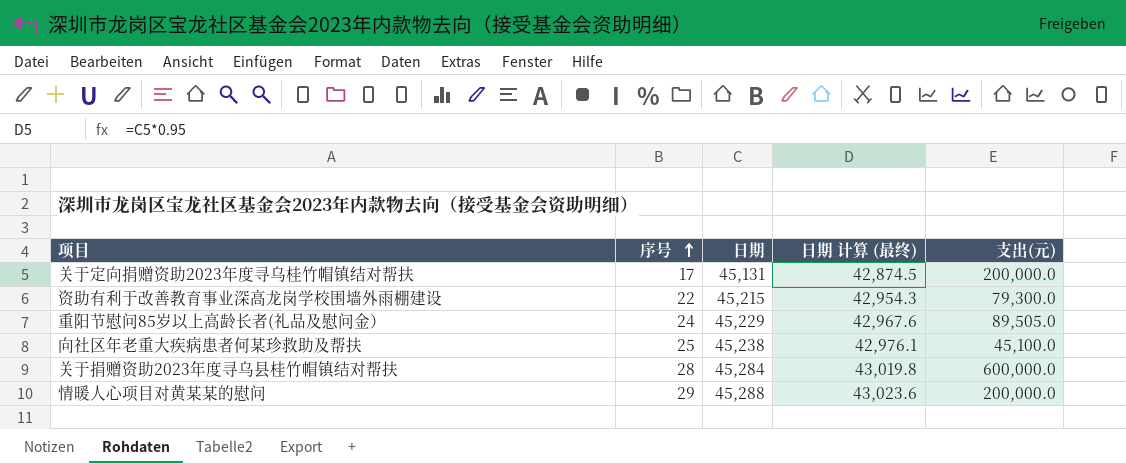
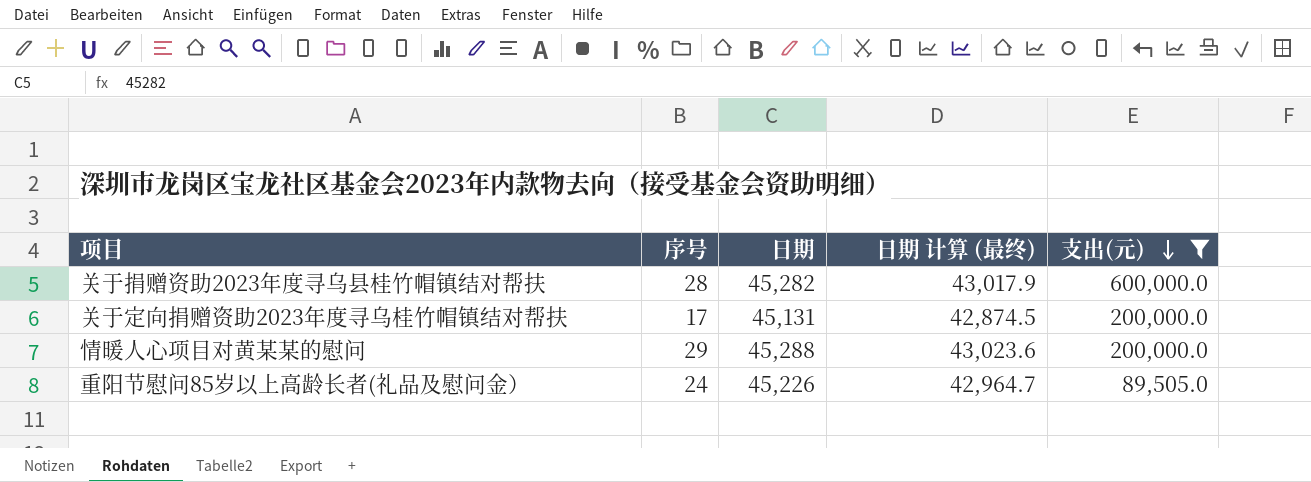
filter: none -> 支出(元) >= 89,505.0
row order: 序号 ascending -> 支出(元) descending
关于捐赠资助2023年度寻乌县桂竹帽镇结对帮扶 | 日期: 45,284 -> 45,282
关于捐赠资助2023年度寻乌县桂竹帽镇结对帮扶 | 日期 计算 (最终): 43,019.8 -> 43,017.9
重阳节慰问85岁以上高龄长者(礼品及慰问金） | 日期: 45,229 -> 45,226
重阳节慰问85岁以上高龄长者(礼品及慰问金） | 日期 计算 (最终): 42,967.6 -> 42,964.7

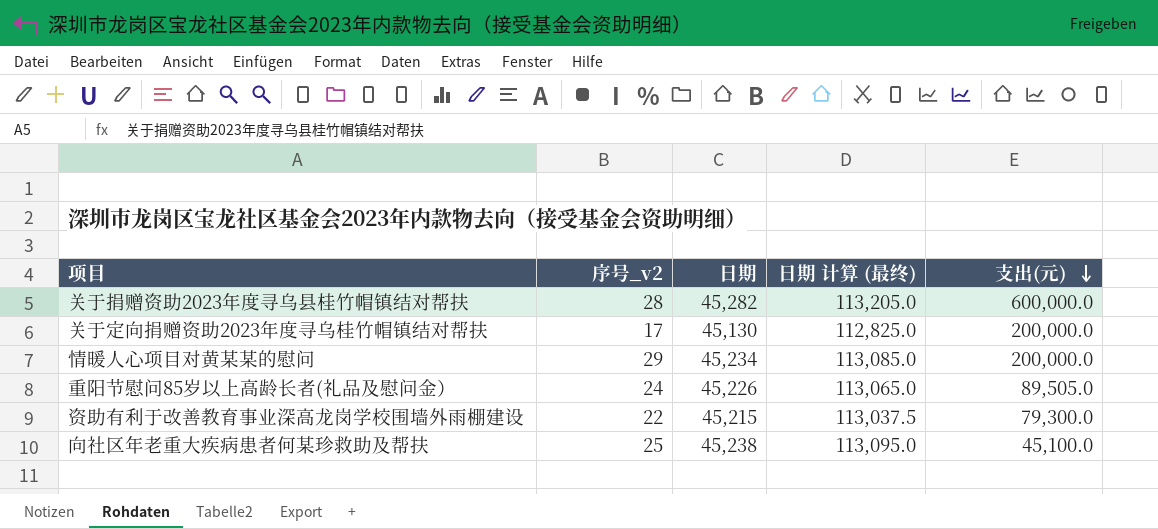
filter: 支出(元) >= 89,505.0 -> none
column name: 序号 -> 序号_v2
column 日期 计算 (最终) | formula: [日期] * 0.95 -> [日期] * 2.5
关于定向捐赠资助2023年度寻乌桂竹帽镇结对帮扶 | 日期: 45,131 -> 45,130
情暖人心项目对黄某某的慰问 | 日期: 45,288 -> 45,234

